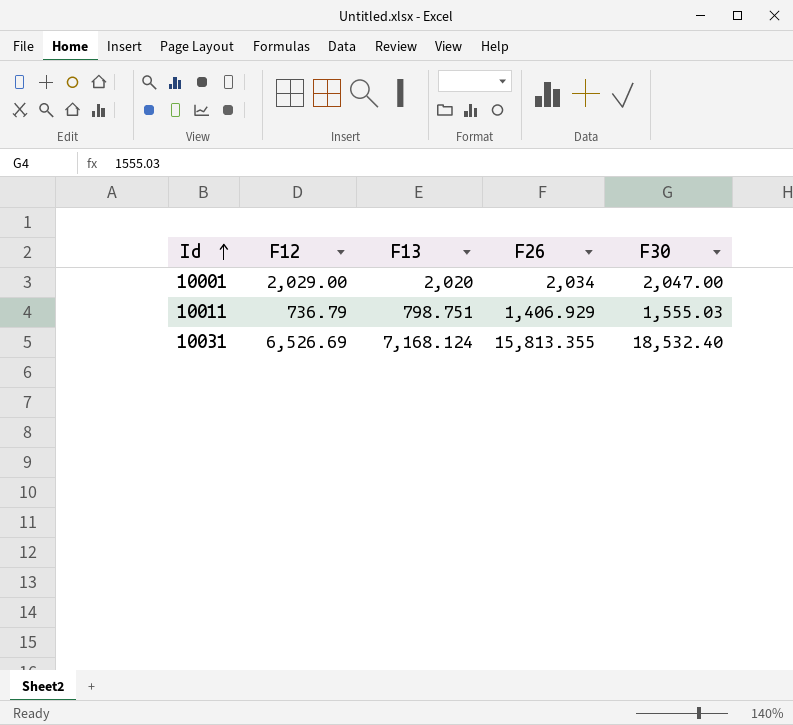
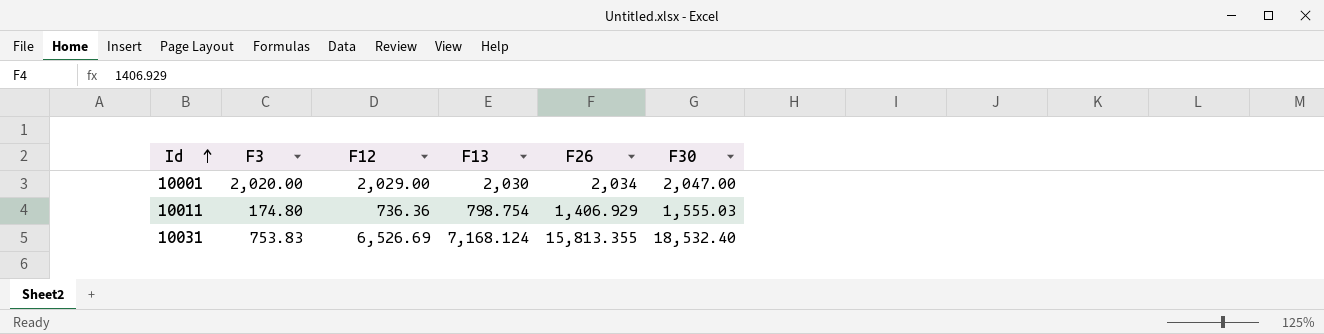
column F3 | position: none -> 2
10001 | F13: 2,020 -> 2,030
10011 | F12: 736.79 -> 736.36
10011 | F13: 798.751 -> 798.754

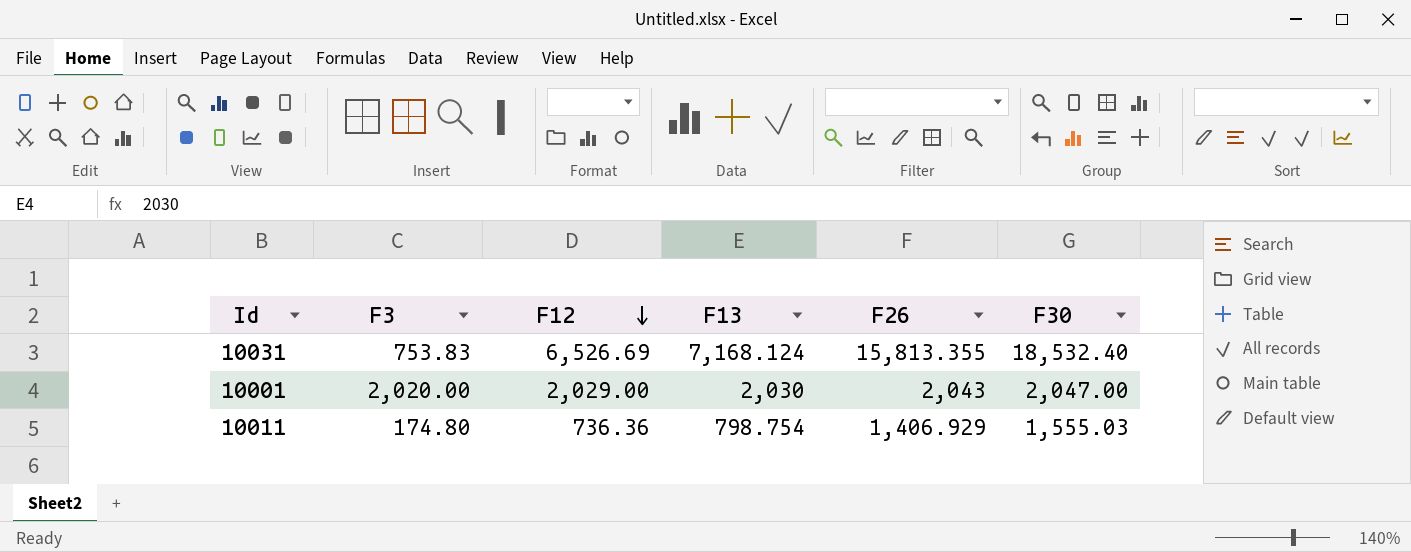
row order: Id ascending -> F12 descending
10001 | F26: 2,034 -> 2,043

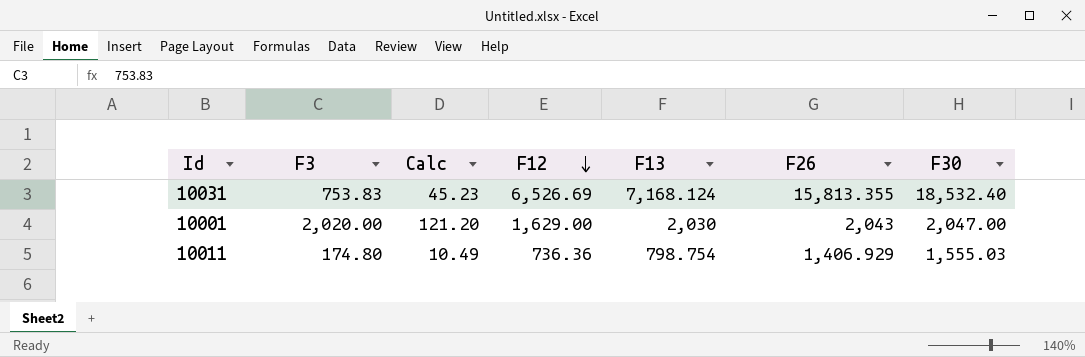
column Calc | formula: none -> [F3] * 0.06
10001 | F12: 2,029.00 -> 1,629.00

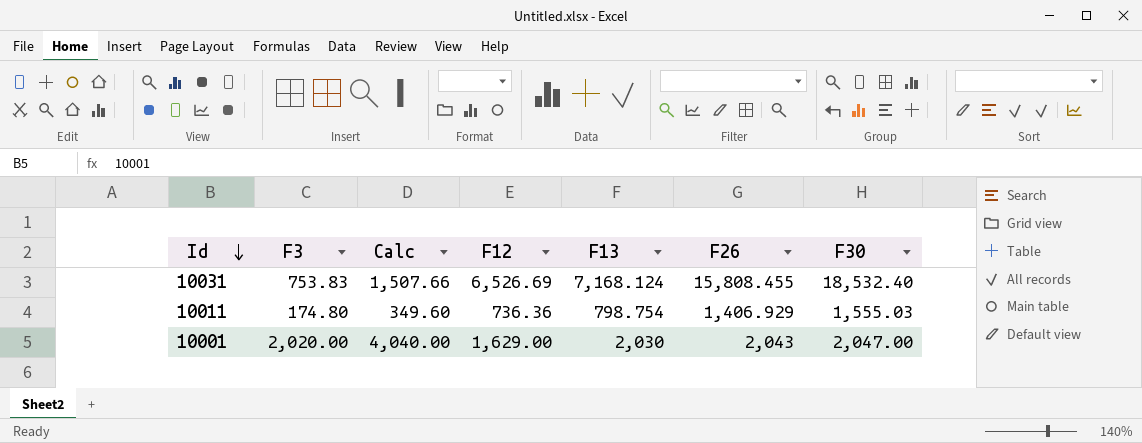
row order: F12 descending -> Id descending
column Calc | formula: [F3] * 0.06 -> [F3] * 2
10031 | F26: 15,813.355 -> 15,808.455

